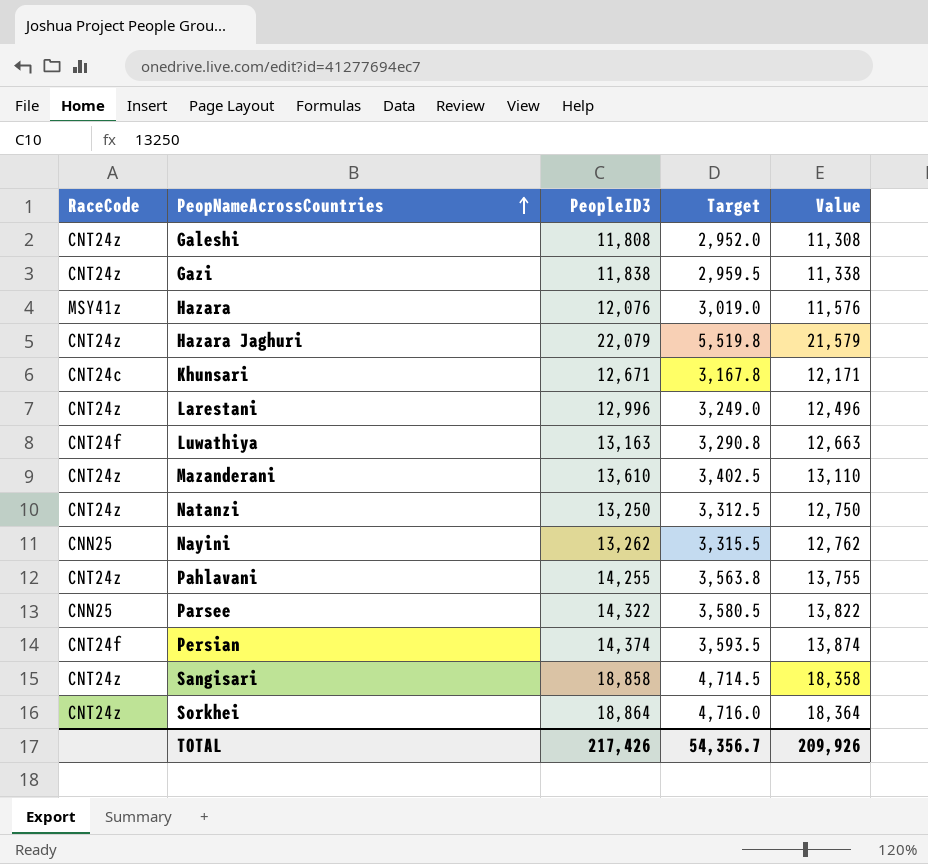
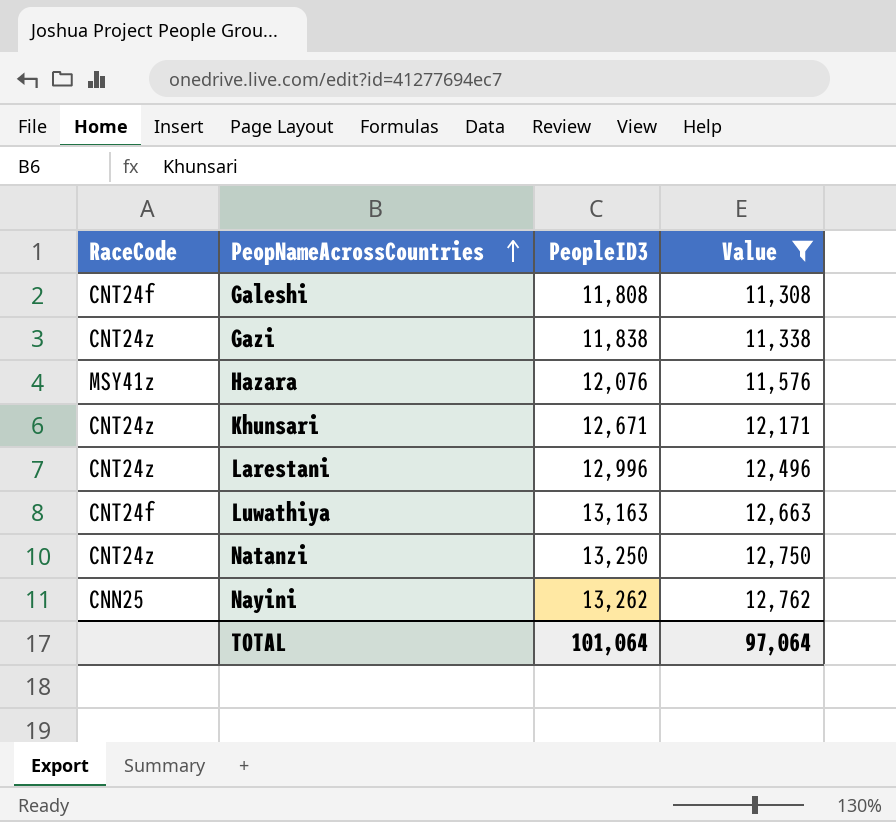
filter: none -> Value <= 12,762
column Target | formula: [PeopleID3] * 0.25 -> none
Galeshi | RaceCode: CNT24z -> CNT24f
Khunsari | RaceCode: CNT24c -> CNT24z
TOTAL | PeopleID3: 217,426 -> 101,064
TOTAL | Value: 209,926 -> 97,064

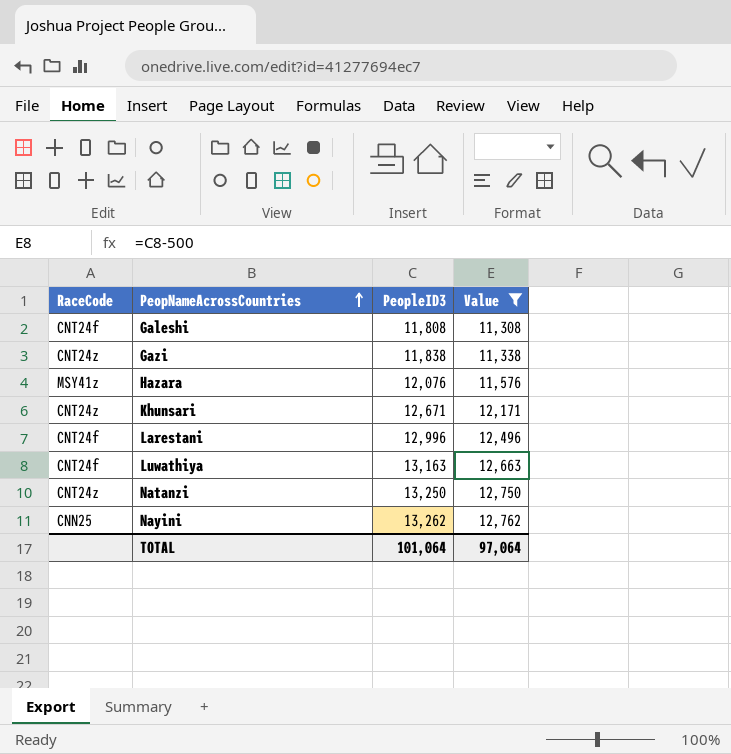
Larestani | RaceCode: CNT24z -> CNT24f

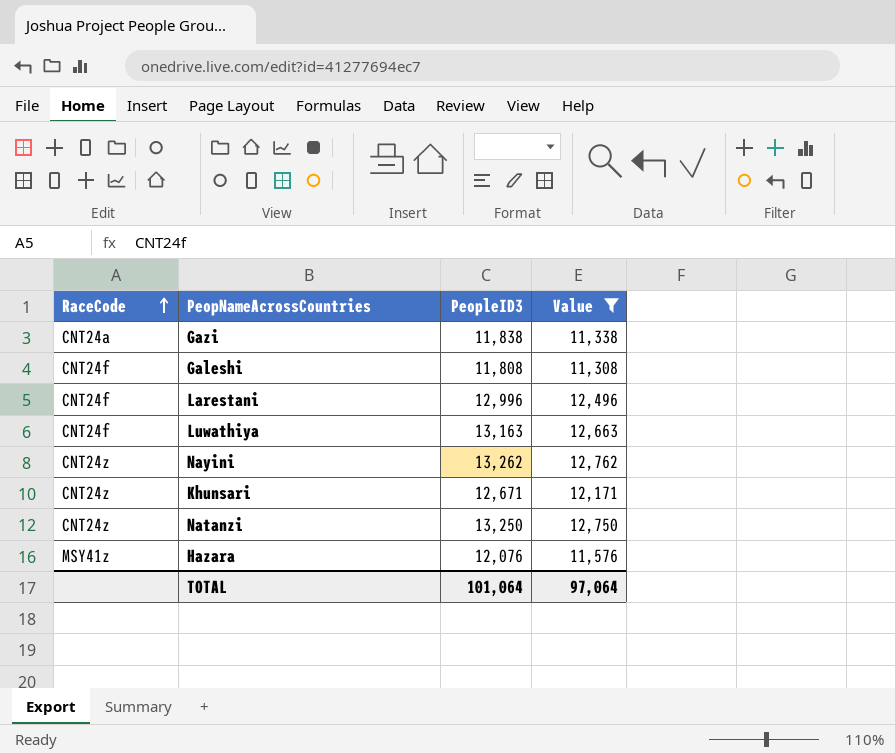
row order: PeopNameAcrossCountries ascending -> RaceCode ascending
Gazi | RaceCode: CNT24z -> CNT24a
Nayini | RaceCode: CNN25 -> CNT24z

